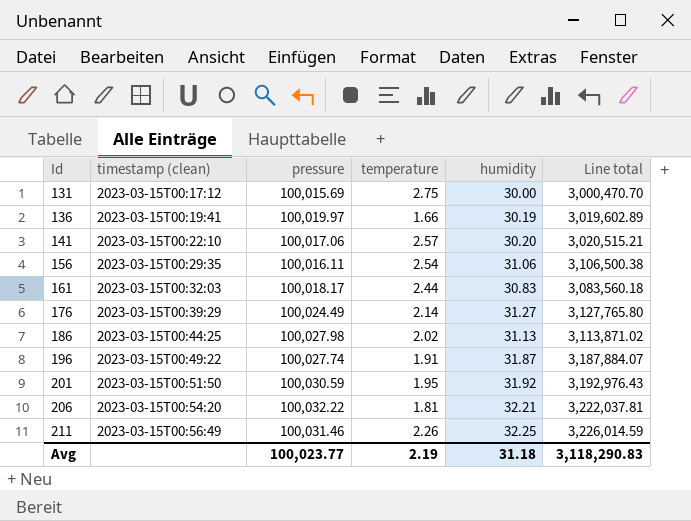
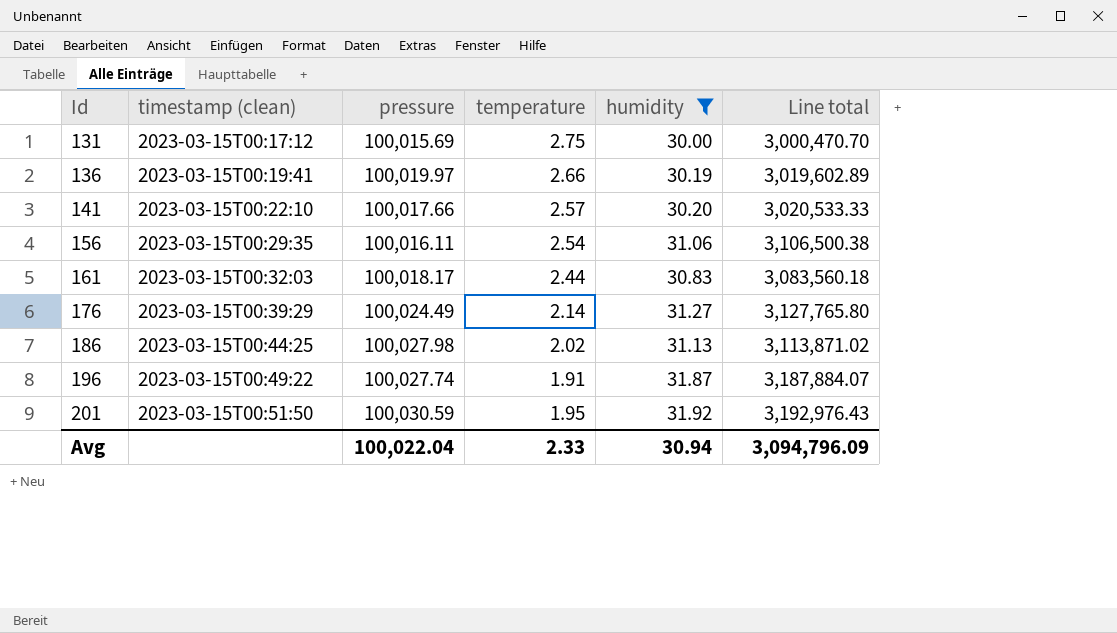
filter: none -> humidity <= 31.92
136 | temperature: 1.66 -> 2.66
141 | pressure: 100,017.06 -> 100,017.66
141 | Line total: 3,020,515.21 -> 3,020,533.33
Avg | pressure: 100,023.77 -> 100,022.04
Avg | temperature: 2.19 -> 2.33
Avg | humidity: 31.18 -> 30.94
Avg | Line total: 3,118,290.83 -> 3,094,796.09

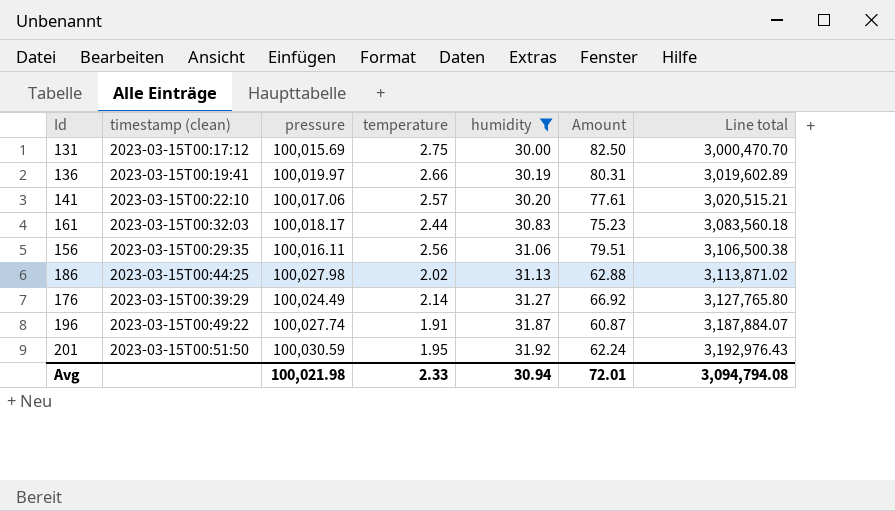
row order: Id ascending -> humidity ascending
column Amount | formula: none -> [temperature] * [humidity]
141 | pressure: 100,017.66 -> 100,017.06
141 | Line total: 3,020,533.33 -> 3,020,515.21
156 | temperature: 2.54 -> 2.56
Avg | pressure: 100,022.04 -> 100,021.98
Avg | Line total: 3,094,796.09 -> 3,094,794.08

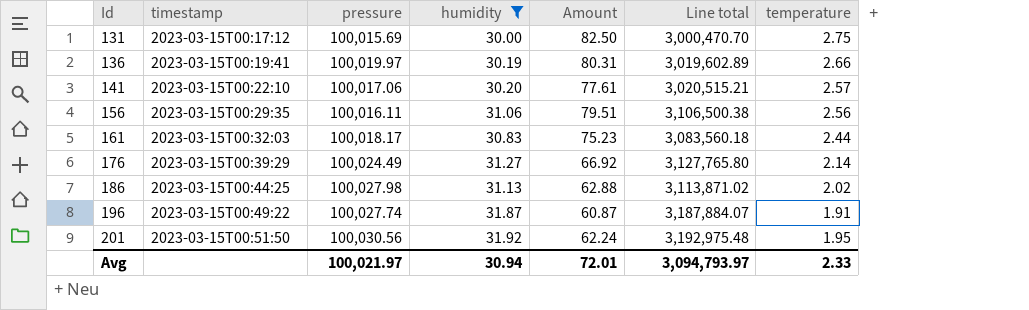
row order: humidity ascending -> Id ascending
column name: timestamp (clean) -> timestamp
column temperature | position: 4 -> 7
201 | pressure: 100,030.59 -> 100,030.56
201 | Line total: 3,192,976.43 -> 3,192,975.48
Avg | pressure: 100,021.98 -> 100,021.97
Avg | Line total: 3,094,794.08 -> 3,094,793.97

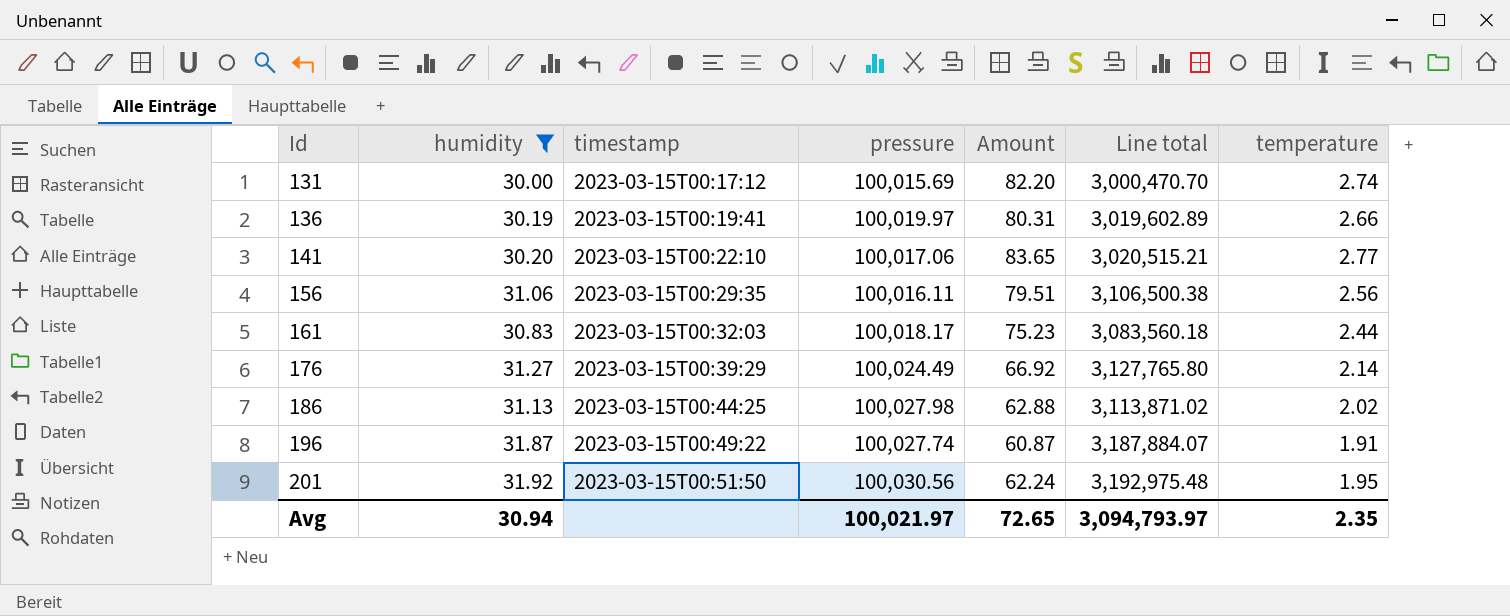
column humidity | position: 4 -> 2
131 | Amount: 82.50 -> 82.20
131 | temperature: 2.75 -> 2.74
141 | Amount: 77.61 -> 83.65
141 | temperature: 2.57 -> 2.77
Avg | Amount: 72.01 -> 72.65
Avg | temperature: 2.33 -> 2.35

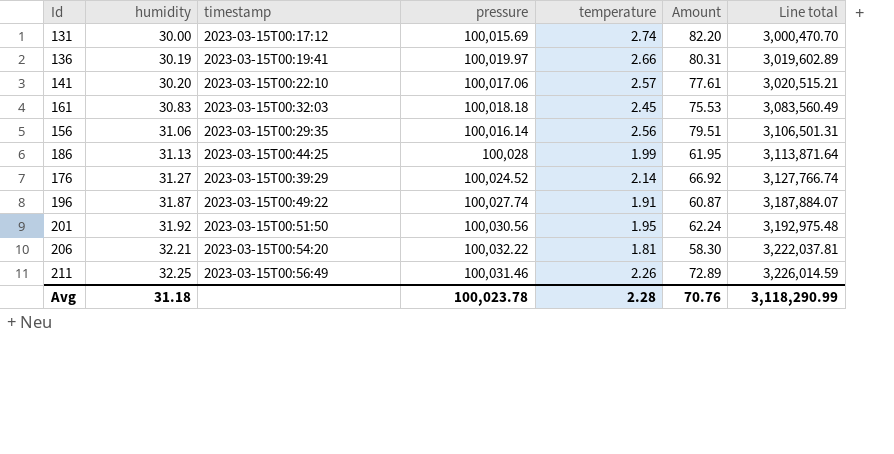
filter: humidity <= 31.92 -> none
row order: Id ascending -> humidity ascending
column temperature | position: 7 -> 5
141 | temperature: 2.77 -> 2.57
141 | Amount: 83.65 -> 77.61
161 | pressure: 100,018.17 -> 100,018.18
161 | temperature: 2.44 -> 2.45
161 | Amount: 75.23 -> 75.53
161 | Line total: 3,083,560.18 -> 3,083,560.49
156 | pressure: 100,016.11 -> 100,016.14
156 | Line total: 3,106,500.38 -> 3,106,501.31
186 | pressure: 100,027.98 -> 100,028
186 | temperature: 2.02 -> 1.99
186 | Amount: 62.88 -> 61.95
186 | Line total: 3,113,871.02 -> 3,113,871.64
176 | pressure: 100,024.49 -> 100,024.52
176 | Line total: 3,127,765.80 -> 3,127,766.74
Avg | humidity: 30.94 -> 31.18
Avg | pressure: 100,021.97 -> 100,023.78
Avg | temperature: 2.35 -> 2.28
Avg | Amount: 72.65 -> 70.76
Avg | Line total: 3,094,793.97 -> 3,118,290.99

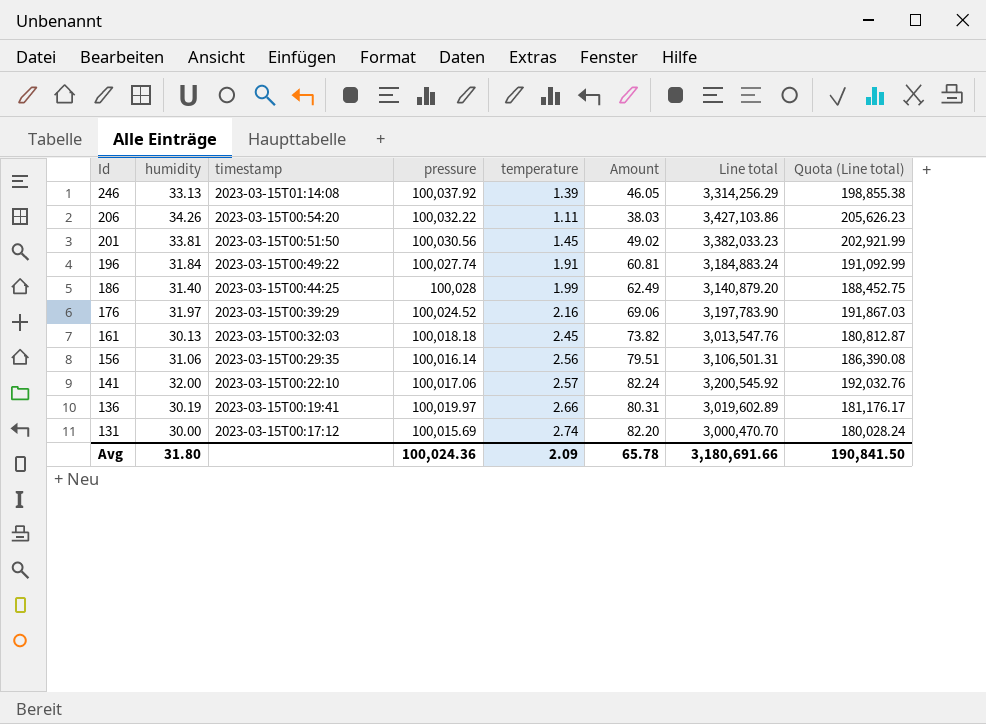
row order: humidity ascending -> Id descending
column Quota (Line total) | formula: none -> [Line total] * 0.06
row 211: 32.25 | 2023-03-15T00:56:49 | 100,031.46 | 2.26 | 72.89 | 3,226,014.59 -> none
row 246: none -> 33.13 | 2023-03-15T01:14:08 | 100,037.92 | 1.39 | 46.05 | 3,314,256.29 | 198,855.38
206 | humidity: 32.21 -> 34.26
206 | temperature: 1.81 -> 1.11
206 | Amount: 58.30 -> 38.03
206 | Line total: 3,222,037.81 -> 3,427,103.86
201 | humidity: 31.92 -> 33.81
201 | temperature: 1.95 -> 1.45
201 | Amount: 62.24 -> 49.02
201 | Line total: 3,192,975.48 -> 3,382,033.23
196 | humidity: 31.87 -> 31.84
196 | Amount: 60.87 -> 60.81
196 | Line total: 3,187,884.07 -> 3,184,883.24
186 | humidity: 31.13 -> 31.40
186 | Amount: 61.95 -> 62.49
186 | Line total: 3,113,871.64 -> 3,140,879.20
176 | humidity: 31.27 -> 31.97
176 | temperature: 2.14 -> 2.16
176 | Amount: 66.92 -> 69.06
176 | Line total: 3,127,766.74 -> 3,197,783.90
161 | humidity: 30.83 -> 30.13
161 | Amount: 75.53 -> 73.82
161 | Line total: 3,083,560.49 -> 3,013,547.76
141 | humidity: 30.20 -> 32.00
141 | Amount: 77.61 -> 82.24
141 | Line total: 3,020,515.21 -> 3,200,545.92
Avg | humidity: 31.18 -> 31.80
Avg | pressure: 100,023.78 -> 100,024.36
Avg | temperature: 2.28 -> 2.09
Avg | Amount: 70.76 -> 65.78
Avg | Line total: 3,118,290.99 -> 3,180,691.66

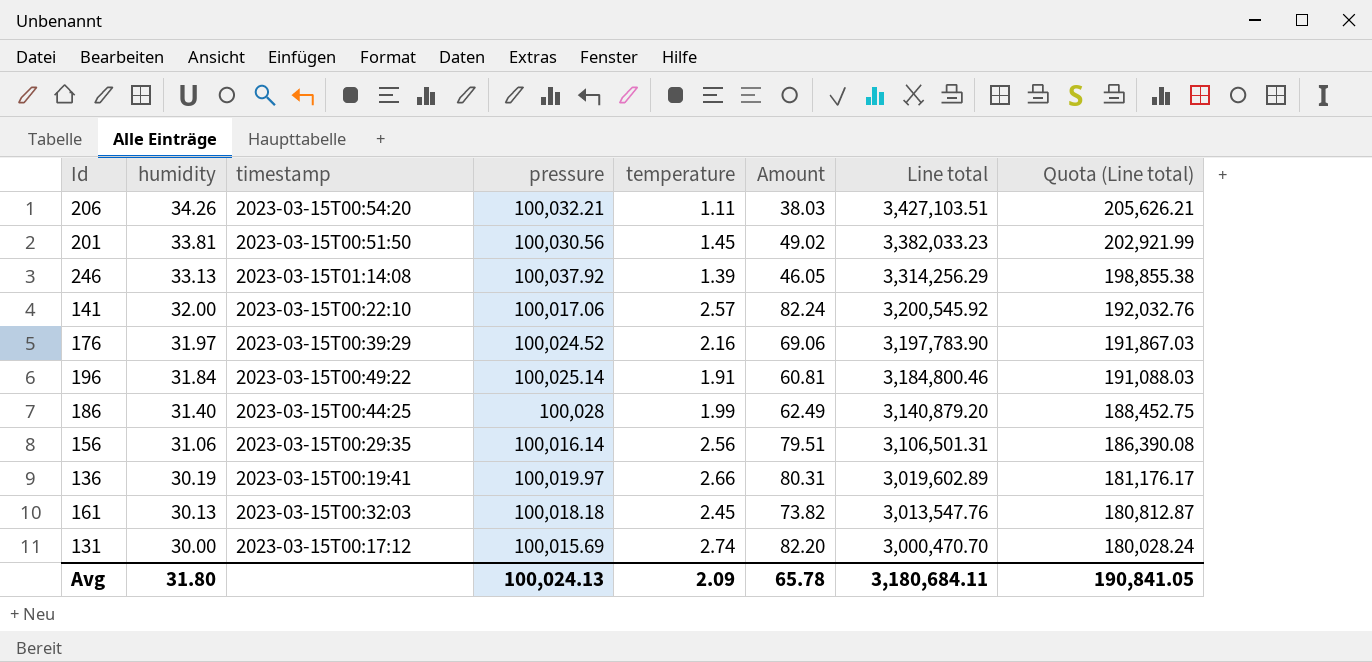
row order: Id descending -> humidity descending
206 | pressure: 100,032.22 -> 100,032.21
206 | Line total: 3,427,103.86 -> 3,427,103.51
206 | Quota (Line total): 205,626.23 -> 205,626.21
196 | pressure: 100,027.74 -> 100,025.14
196 | Line total: 3,184,883.24 -> 3,184,800.46
196 | Quota (Line total): 191,092.99 -> 191,088.03
Avg | pressure: 100,024.36 -> 100,024.13
Avg | Line total: 3,180,691.66 -> 3,180,684.11
Avg | Quota (Line total): 190,841.50 -> 190,841.05

